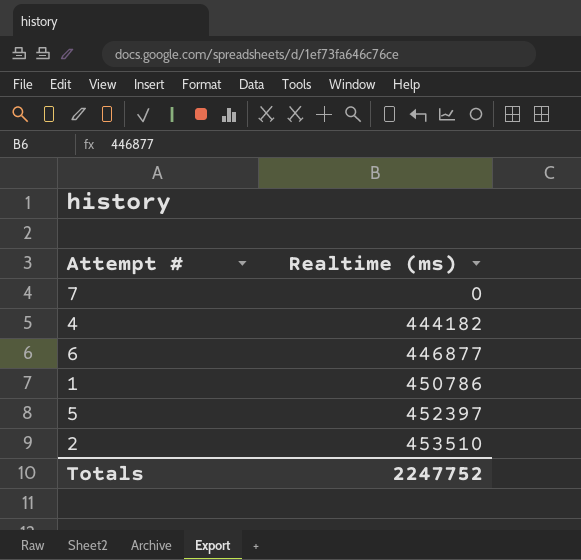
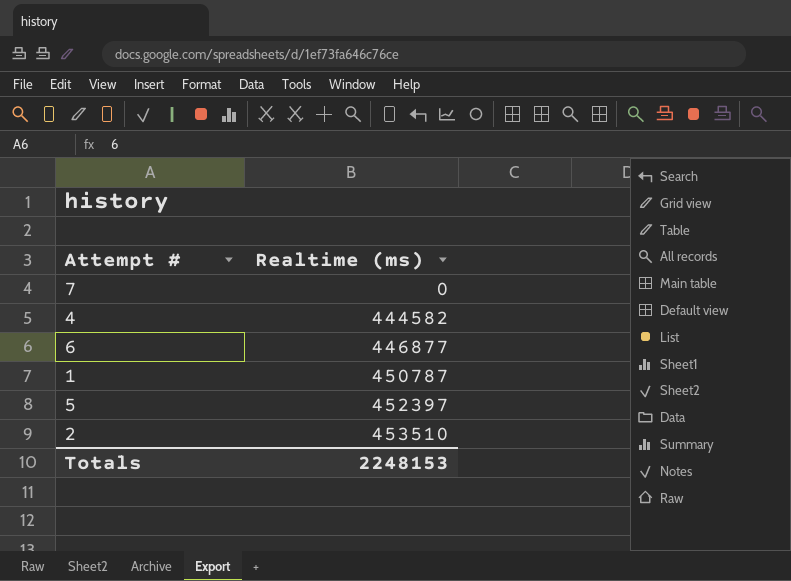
4 | Realtime (ms): 444182 -> 444582
1 | Realtime (ms): 450786 -> 450787
Totals | Realtime (ms): 2247752 -> 2248153

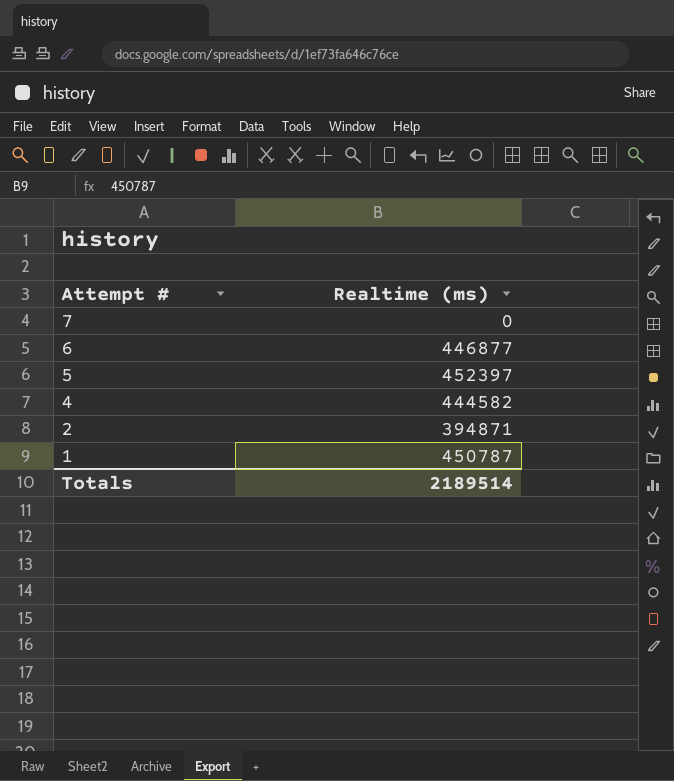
row order: Realtime (ms) ascending -> Attempt # descending
2 | Realtime (ms): 453510 -> 394871
Totals | Realtime (ms): 2248153 -> 2189514

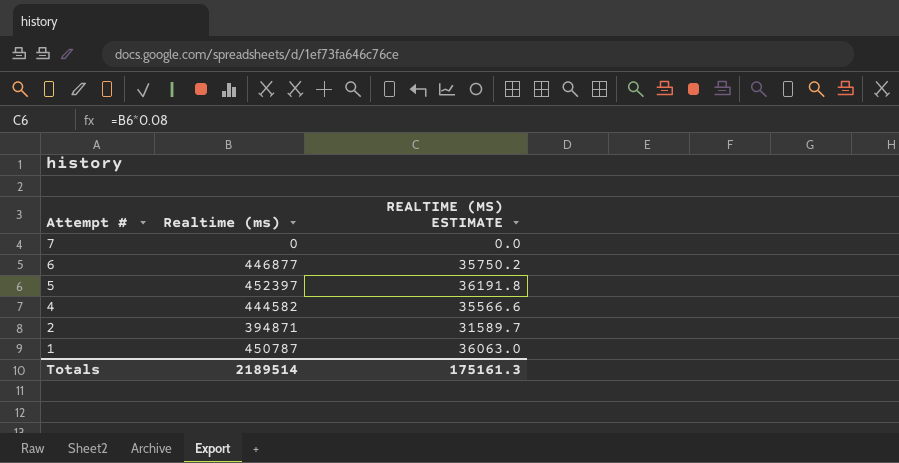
column REALTIME (MS) ESTIMATE | formula: none -> [Realtime (ms)] * 0.08

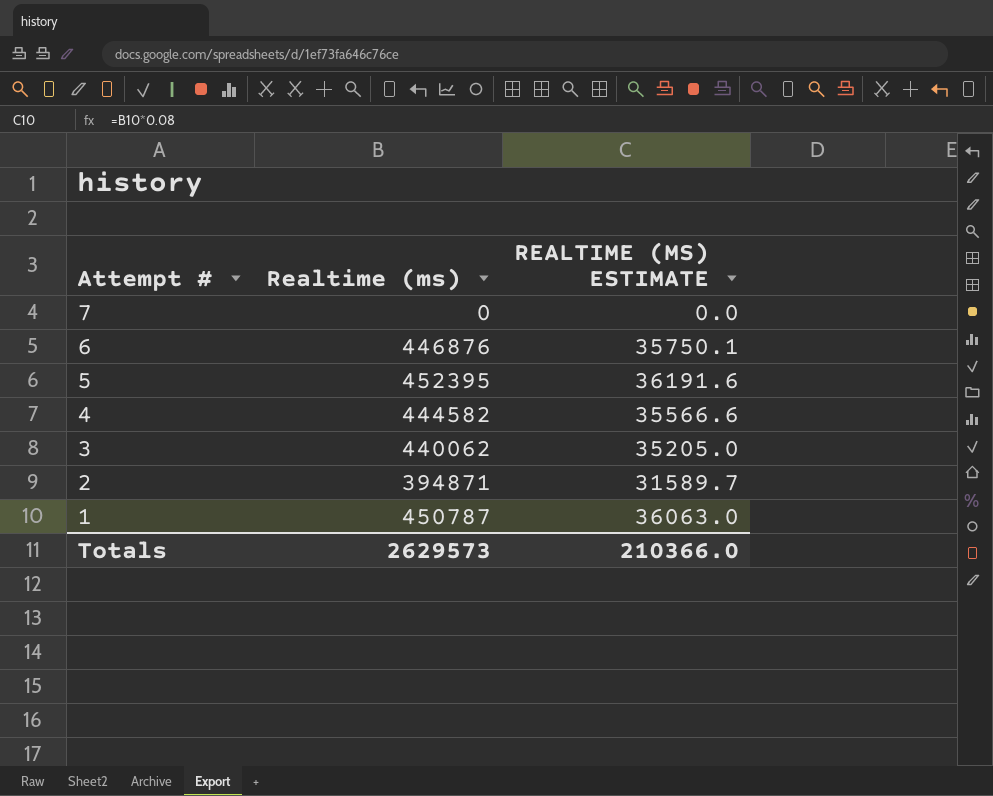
6 | Realtime (ms): 446877 -> 446876
6 | REALTIME (MS) ESTIMATE: 35750.2 -> 35750.1
5 | Realtime (ms): 452397 -> 452395
5 | REALTIME (MS) ESTIMATE: 36191.8 -> 36191.6
row 3: none -> 440062 | 35205.0
Totals | Realtime (ms): 2189514 -> 2629573
Totals | REALTIME (MS) ESTIMATE: 175161.3 -> 210366.0

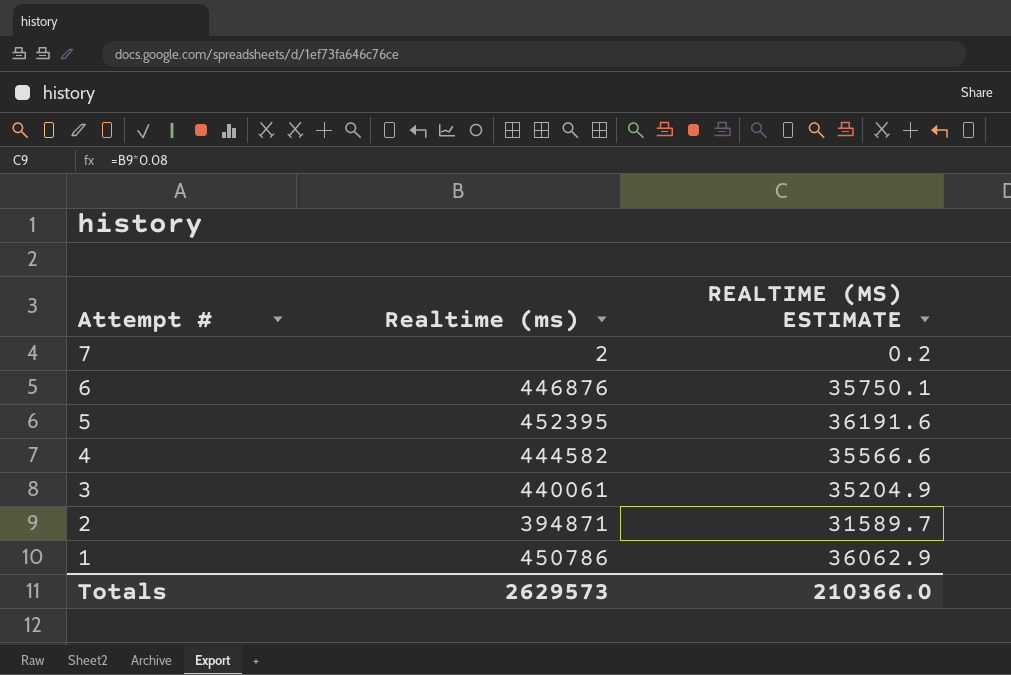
7 | Realtime (ms): 0 -> 2
7 | REALTIME (MS) ESTIMATE: 0.0 -> 0.2
3 | Realtime (ms): 440062 -> 440061
3 | REALTIME (MS) ESTIMATE: 35205.0 -> 35204.9
1 | Realtime (ms): 450787 -> 450786
1 | REALTIME (MS) ESTIMATE: 36063.0 -> 36062.9

